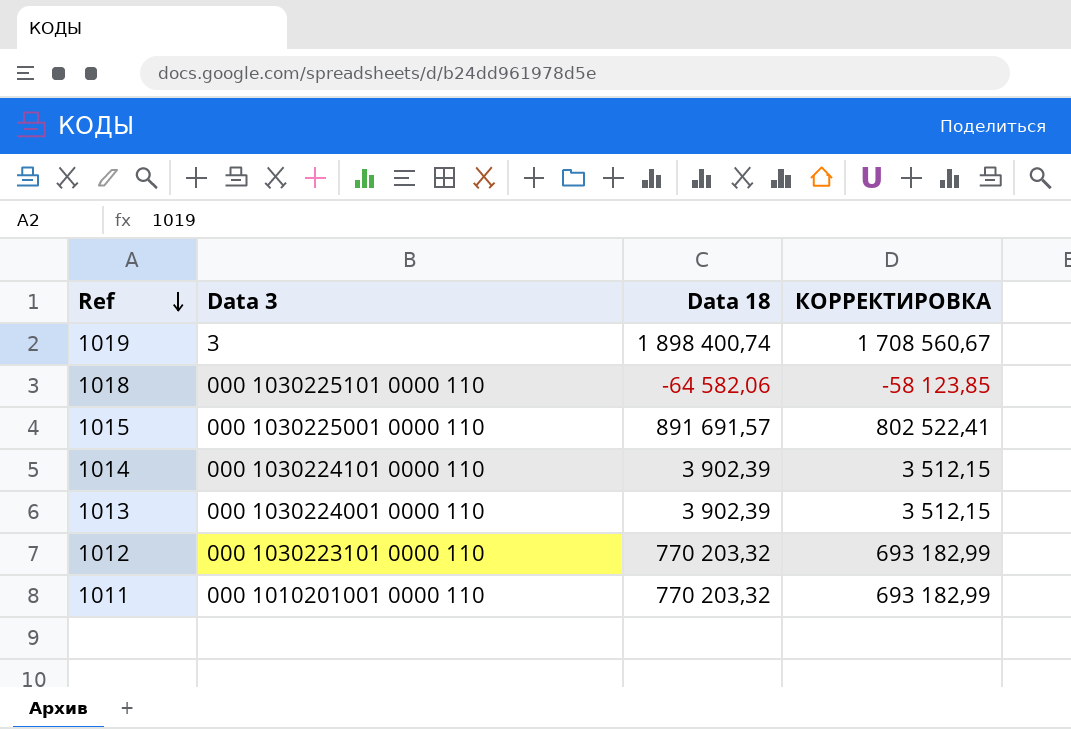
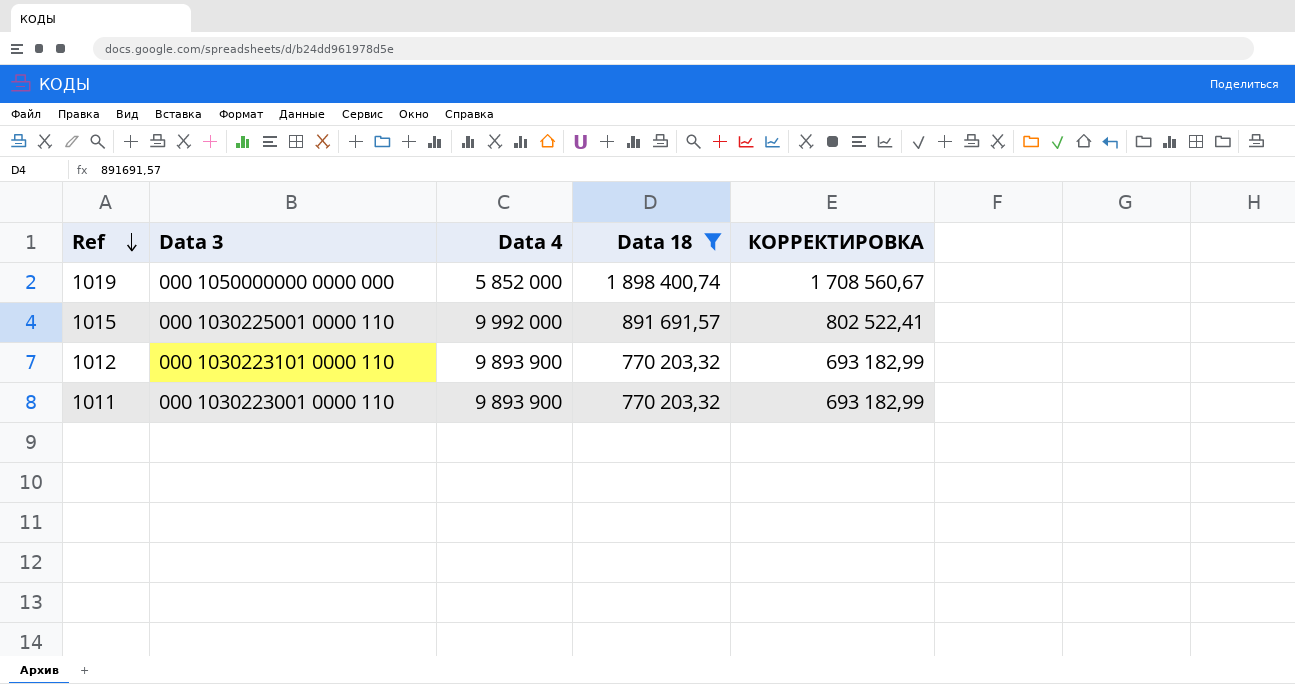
filter: none -> Data 18 >= 770 203,32
column Data 4 | position: none -> 3
1019 | Data 3: 3 -> 000 1050000000 0000 000
1011 | Data 3: 000 1010201001 0000 110 -> 000 1030223001 0000 110

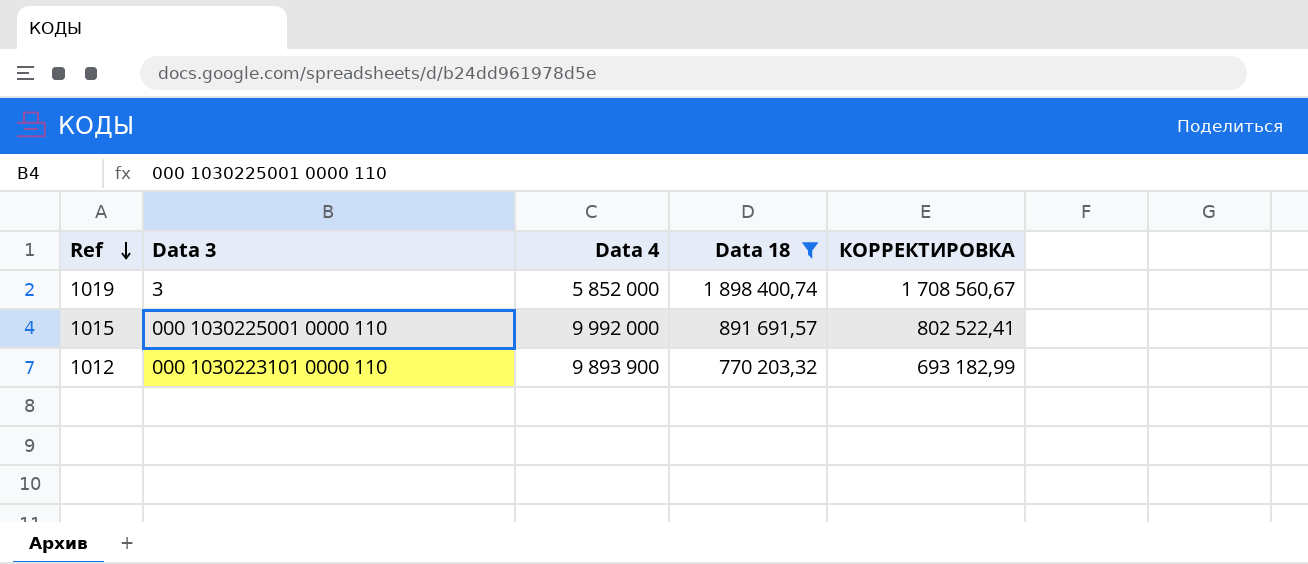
row 1011: 000 1030223001 0000 110 | 9 893 900 | 770 203,32 | 693 182,99 -> none
1019 | Data 3: 000 1050000000 0000 000 -> 3

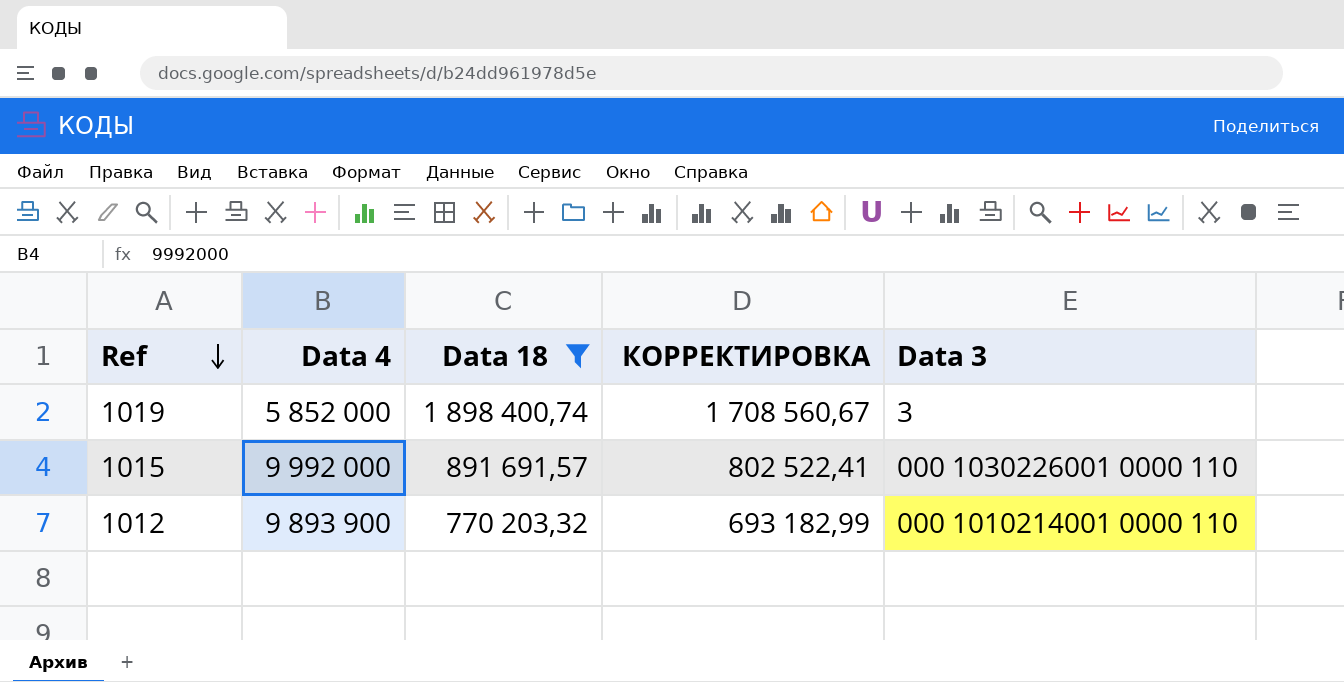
column Data 3 | position: 2 -> 5
1015 | Data 3: 000 1030225001 0000 110 -> 000 1030226001 0000 110
1012 | Data 3: 000 1030223101 0000 110 -> 000 1010214001 0000 110

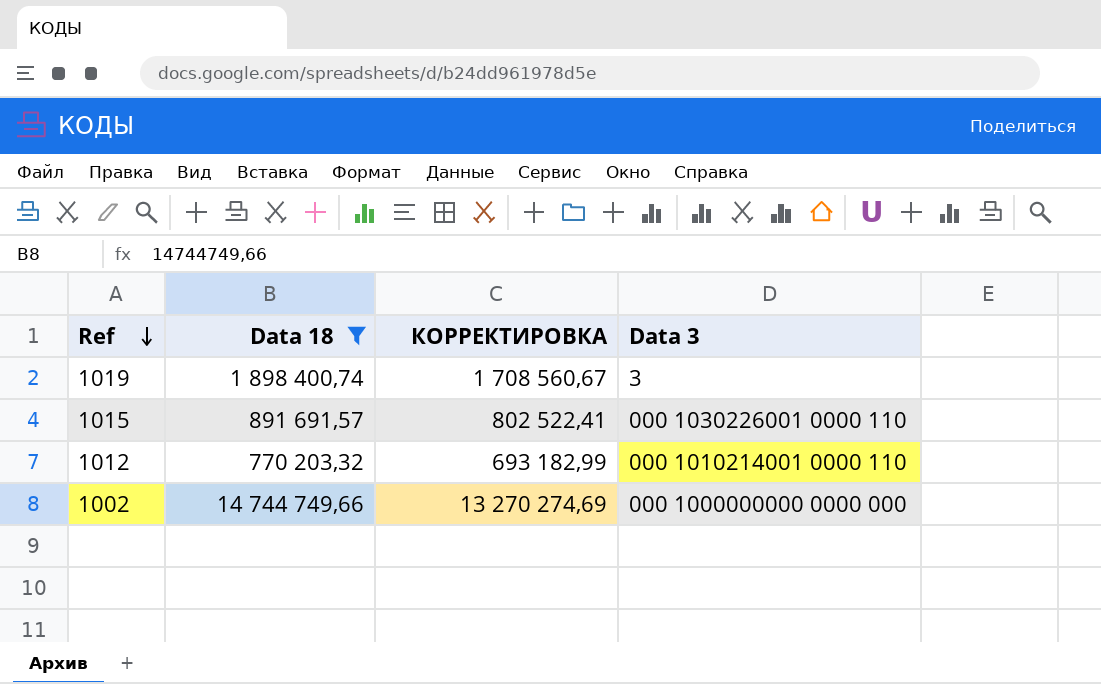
column Data 4 | position: 2 -> none
row 1002: none -> 14 744 749,66 | 13 270 274,69 | 000 1000000000 0000 000

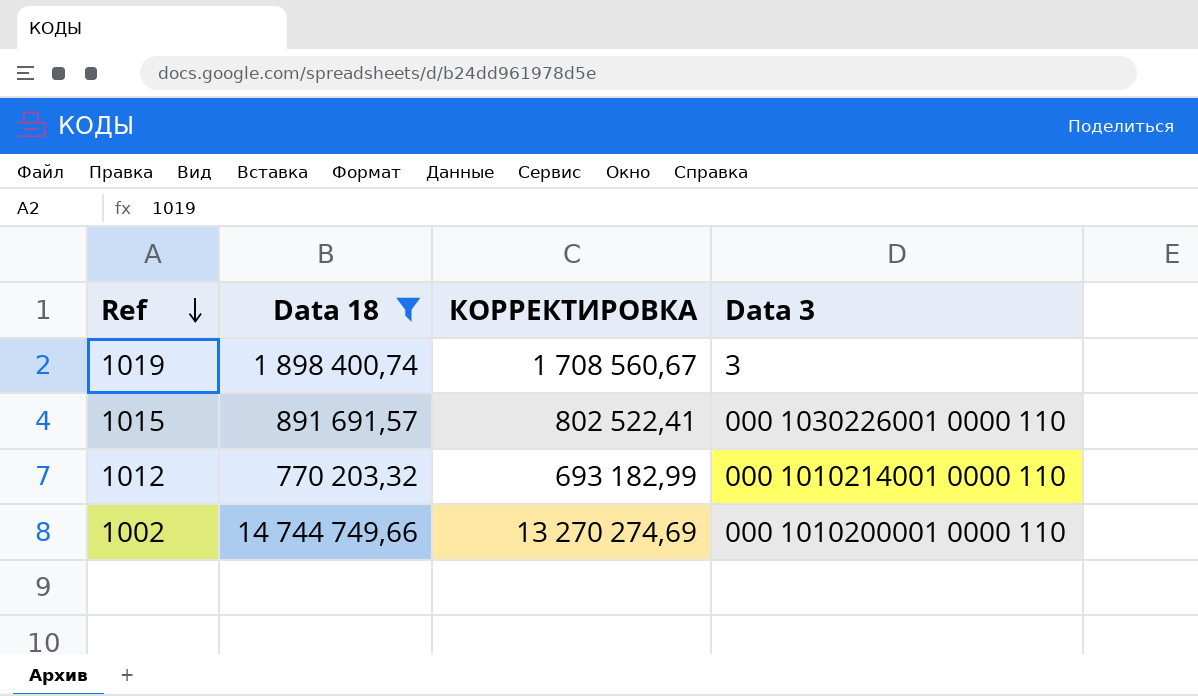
1002 | Data 3: 000 1000000000 0000 000 -> 000 1010200001 0000 110

